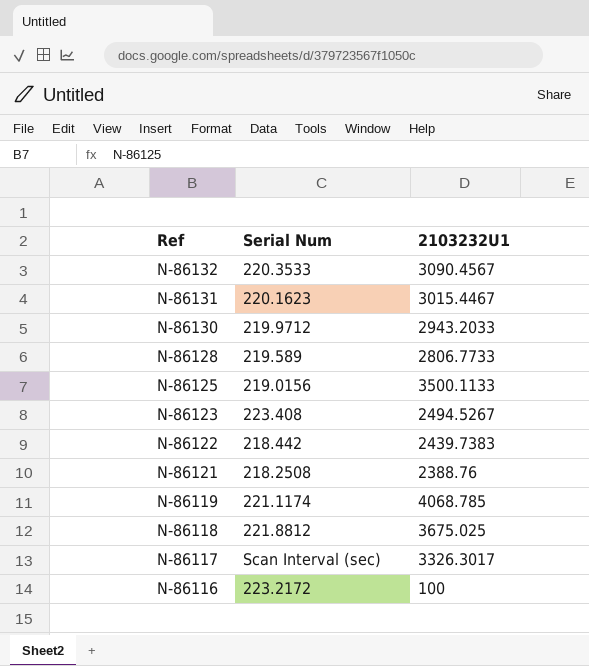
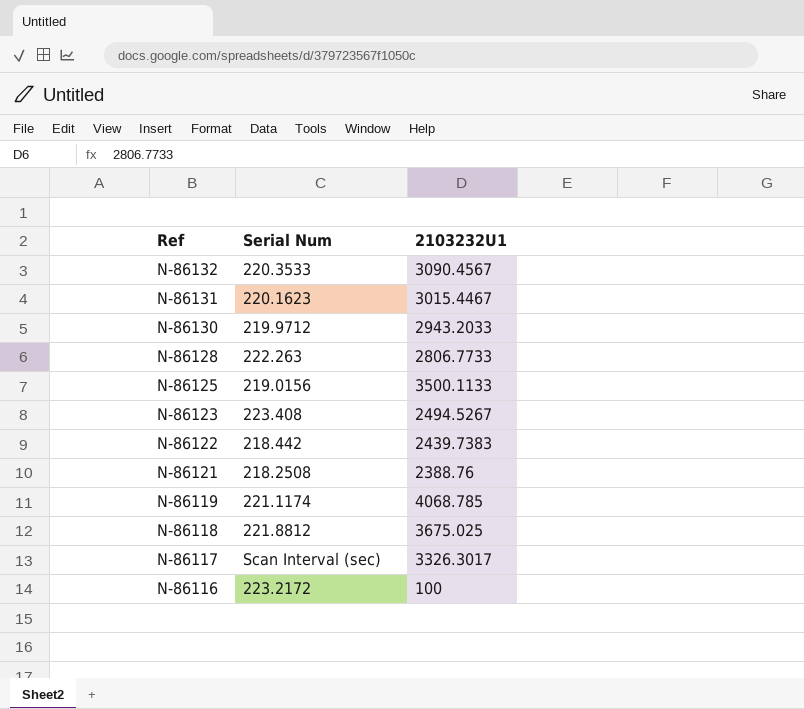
N-86128 | Serial Num: 219.589 -> 222.263

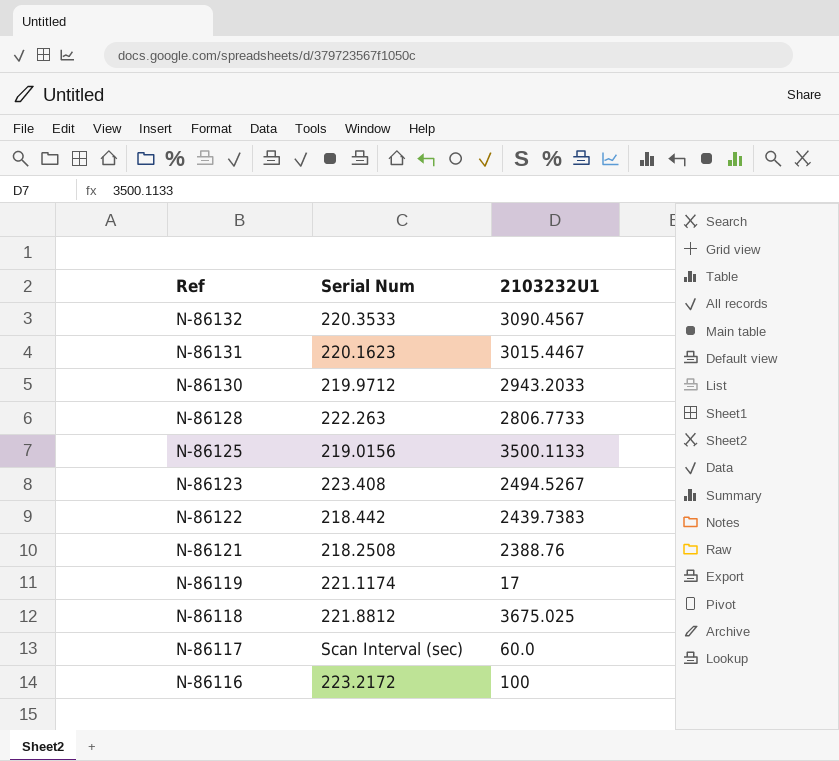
N-86119 | 2103232U1: 4068.785 -> 17
N-86117 | 2103232U1: 3326.3017 -> 60.0

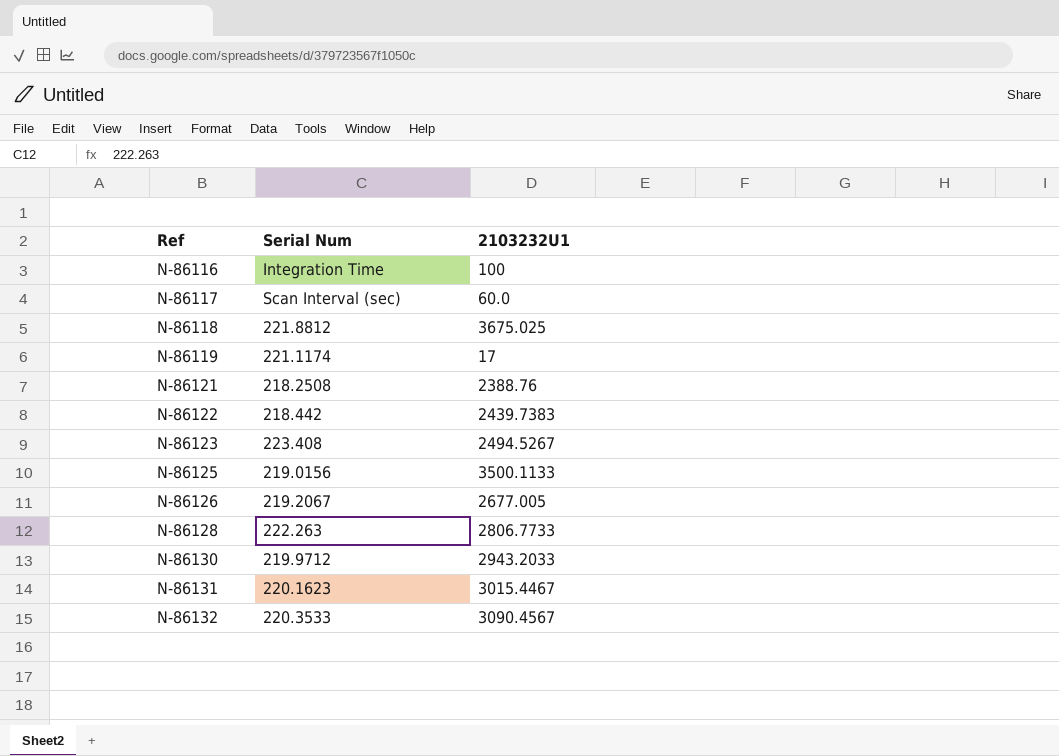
row order: Ref descending -> Ref ascending
N-86116 | Serial Num: 223.2172 -> Integration Time
row N-86126: none -> 219.2067 | 2677.005

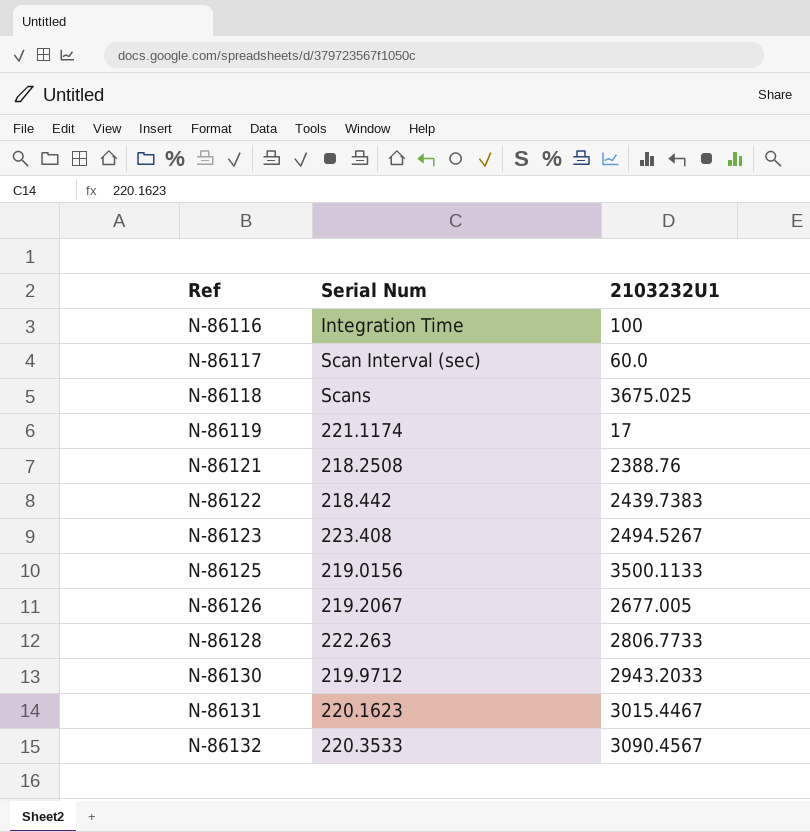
N-86118 | Serial Num: 221.8812 -> Scans

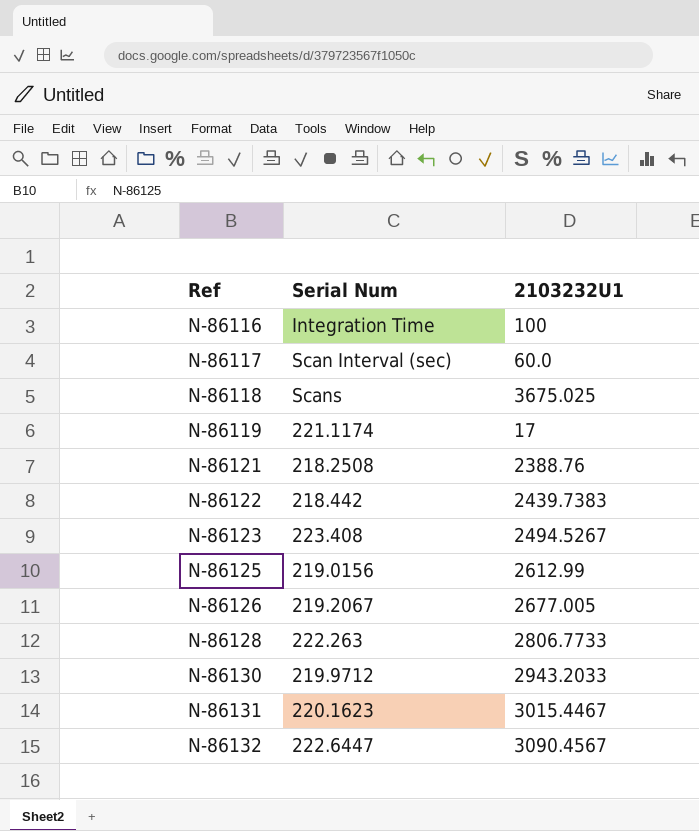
N-86125 | 2103232U1: 3500.1133 -> 2612.99
N-86132 | Serial Num: 220.3533 -> 222.6447

